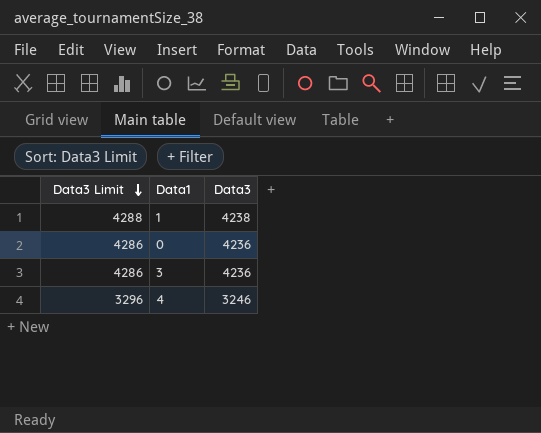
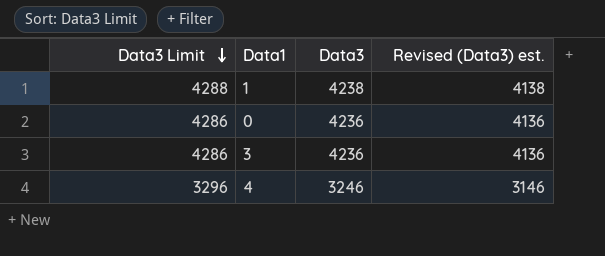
column Revised (Data3) est. | formula: none -> [Data3] - 100

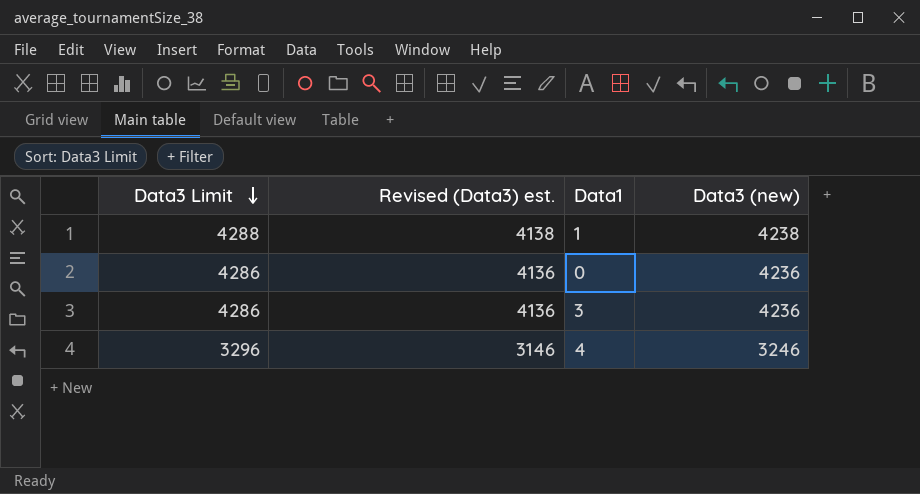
column Revised (Data3) est. | position: 4 -> 2
column name: Data3 -> Data3 (new)

